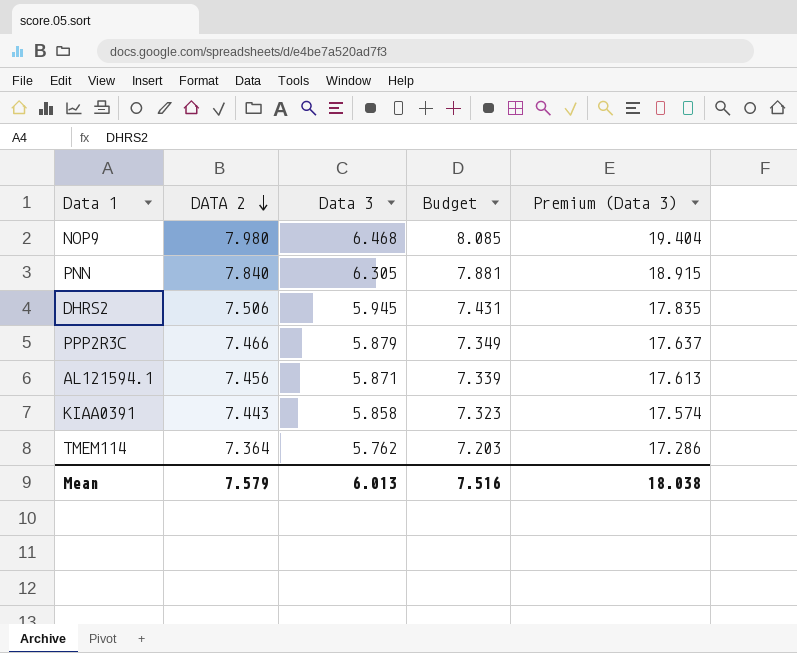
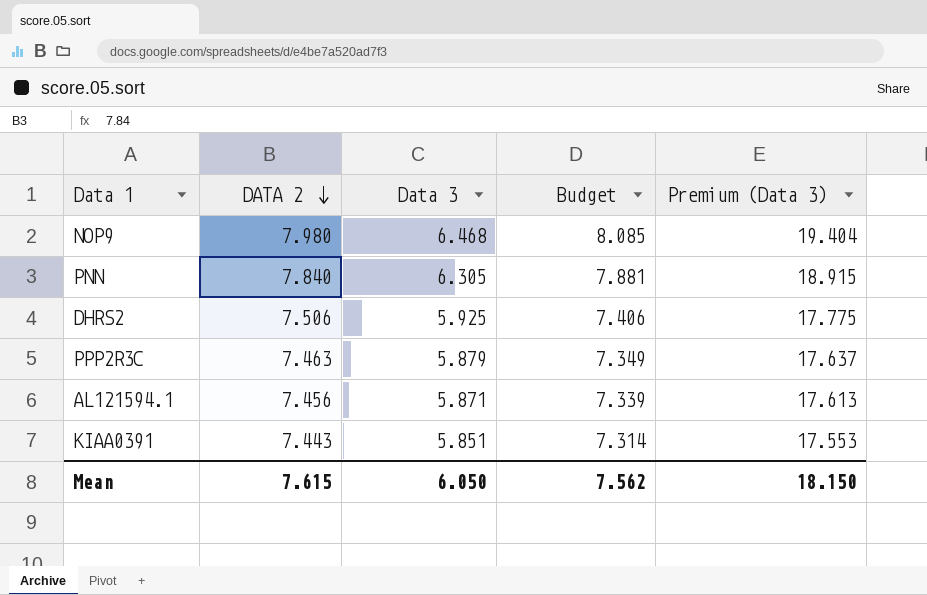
row TMEM114: 7.364 | 5.762 | 7.203 | 17.286 -> none
DHRS2 | Data 3: 5.945 -> 5.925
DHRS2 | Budget: 7.431 -> 7.406
DHRS2 | Premium (Data 3): 17.835 -> 17.775
PPP2R3C | DATA 2: 7.466 -> 7.463
KIAA0391 | Data 3: 5.858 -> 5.851
KIAA0391 | Budget: 7.323 -> 7.314
KIAA0391 | Premium (Data 3): 17.574 -> 17.553
Mean | DATA 2: 7.579 -> 7.615
Mean | Data 3: 6.013 -> 6.050
Mean | Budget: 7.516 -> 7.562
Mean | Premium (Data 3): 18.038 -> 18.150

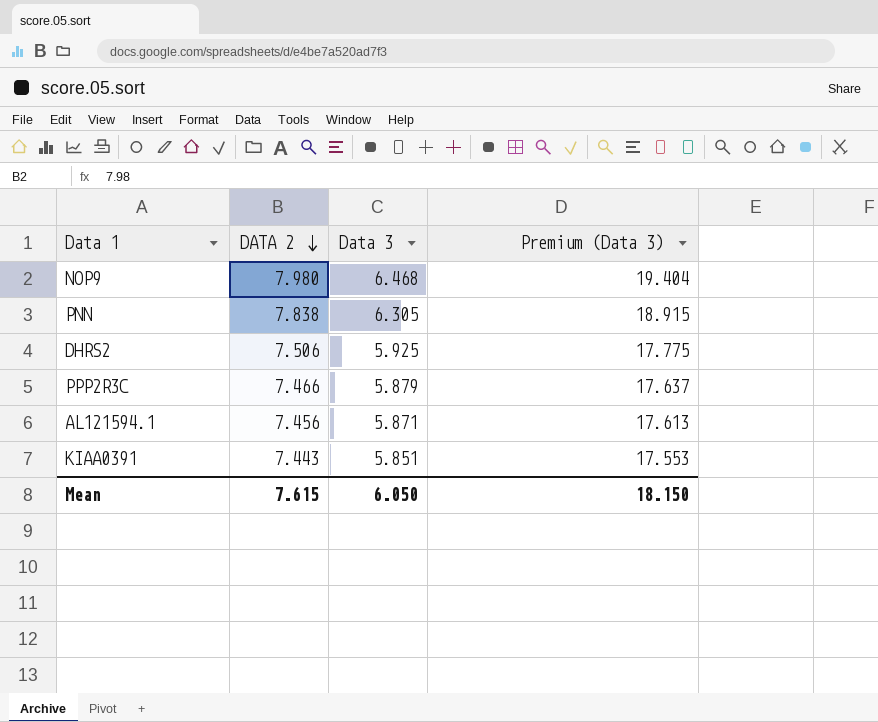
column Budget | formula: [Data 3] * 1.25 -> none
PNN | DATA 2: 7.840 -> 7.838
PPP2R3C | DATA 2: 7.463 -> 7.466

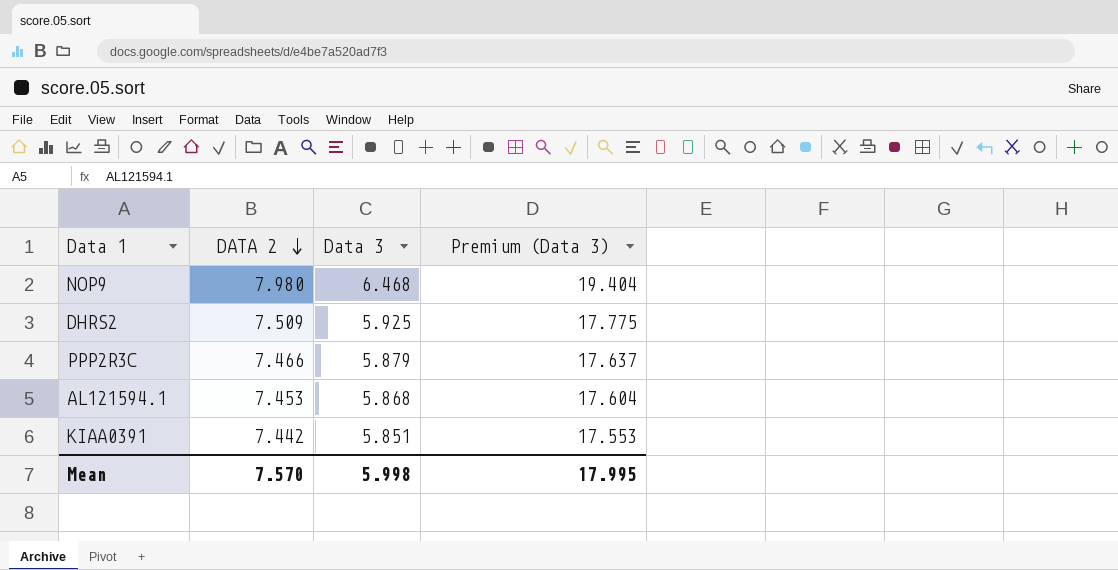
row PNN: 7.838 | 6.305 | 18.915 -> none
DHRS2 | DATA 2: 7.506 -> 7.509
AL121594.1 | DATA 2: 7.456 -> 7.453
AL121594.1 | Data 3: 5.871 -> 5.868
AL121594.1 | Premium (Data 3): 17.613 -> 17.604
KIAA0391 | DATA 2: 7.443 -> 7.442
Mean | DATA 2: 7.615 -> 7.570
Mean | Data 3: 6.050 -> 5.998
Mean | Premium (Data 3): 18.150 -> 17.995

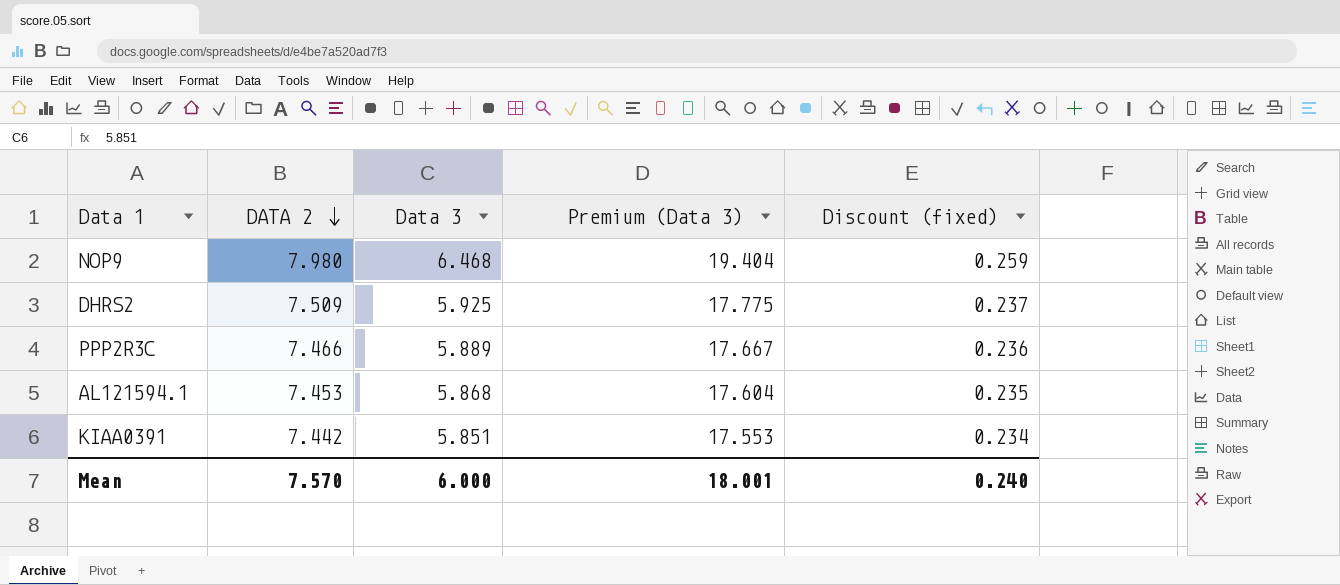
column Discount (fixed) | formula: none -> [Data 3] * 0.04
PPP2R3C | Data 3: 5.879 -> 5.889
PPP2R3C | Premium (Data 3): 17.637 -> 17.667
Mean | Data 3: 5.998 -> 6.000
Mean | Premium (Data 3): 17.995 -> 18.001

